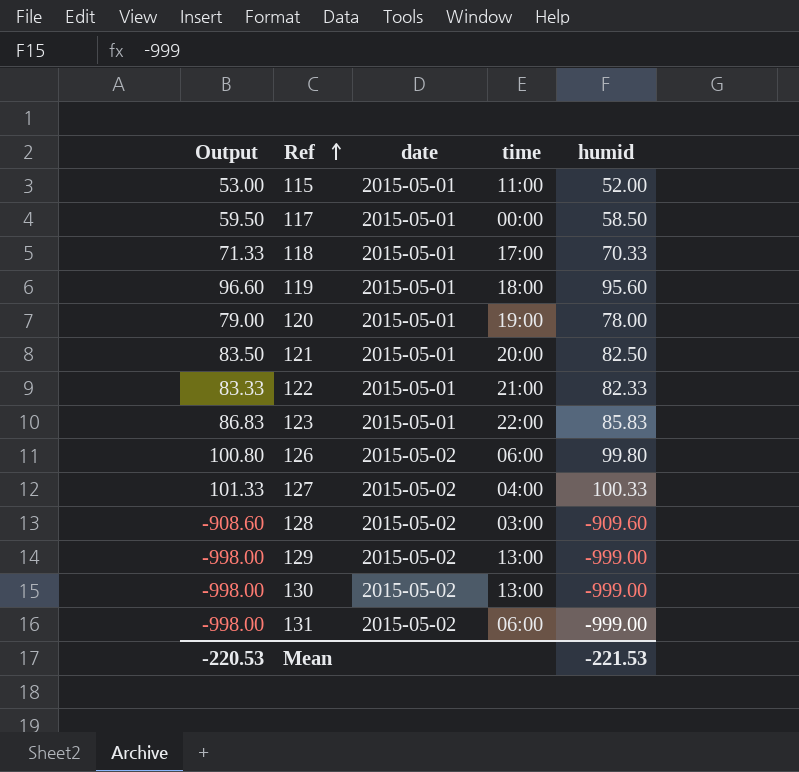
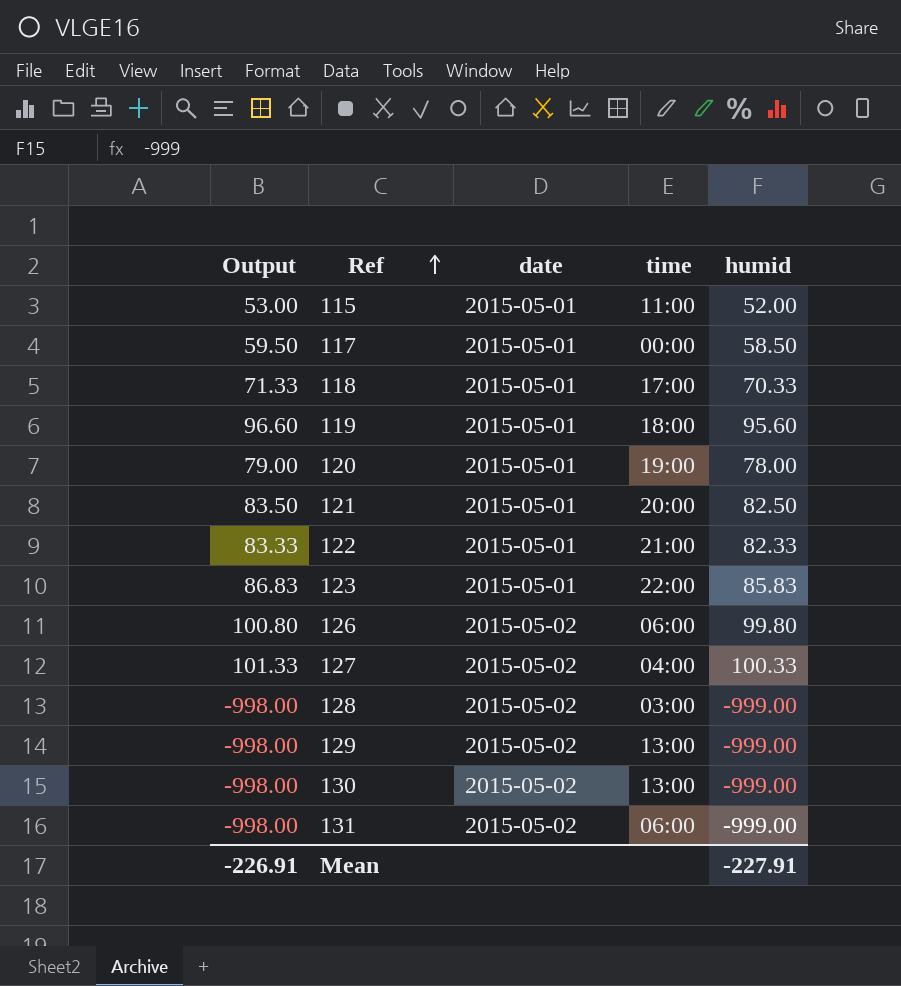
128 | Output: -908.60 -> -998.00
128 | humid: -909.60 -> -999.00
Mean | Output: -220.53 -> -226.91
Mean | humid: -221.53 -> -227.91

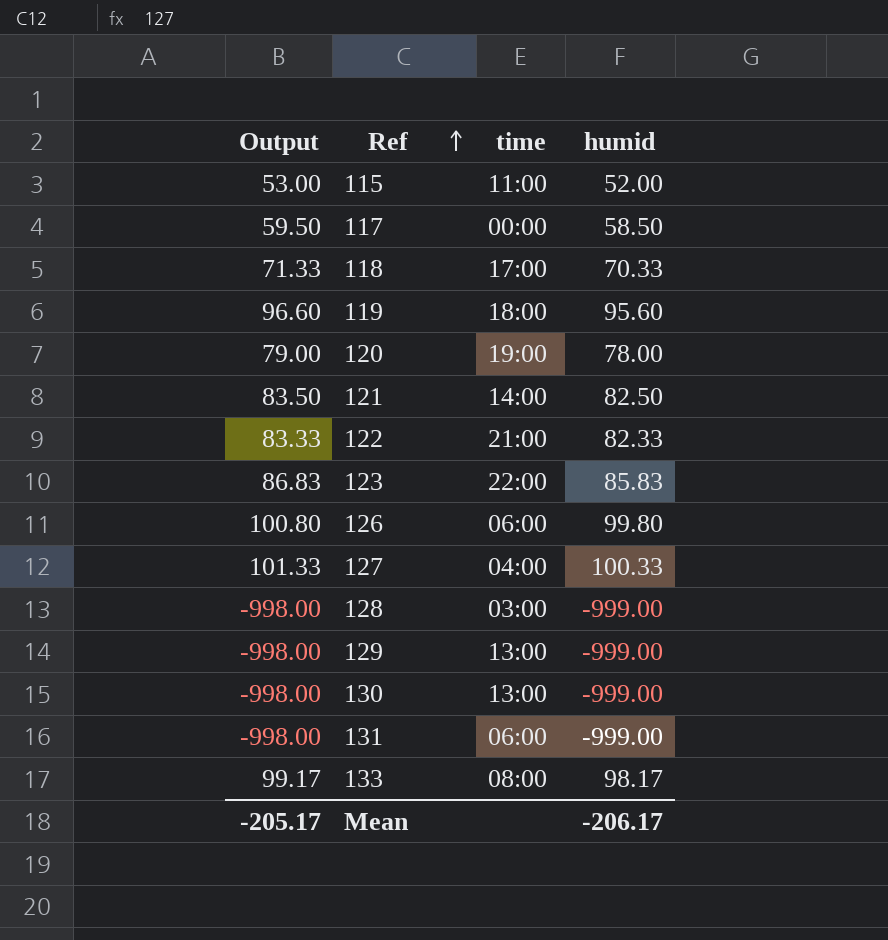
column date | position: 3 -> none
121 | time: 20:00 -> 14:00
row 133: none -> 99.17 | 08:00 | 98.17
Mean | Output: -226.91 -> -205.17
Mean | humid: -227.91 -> -206.17

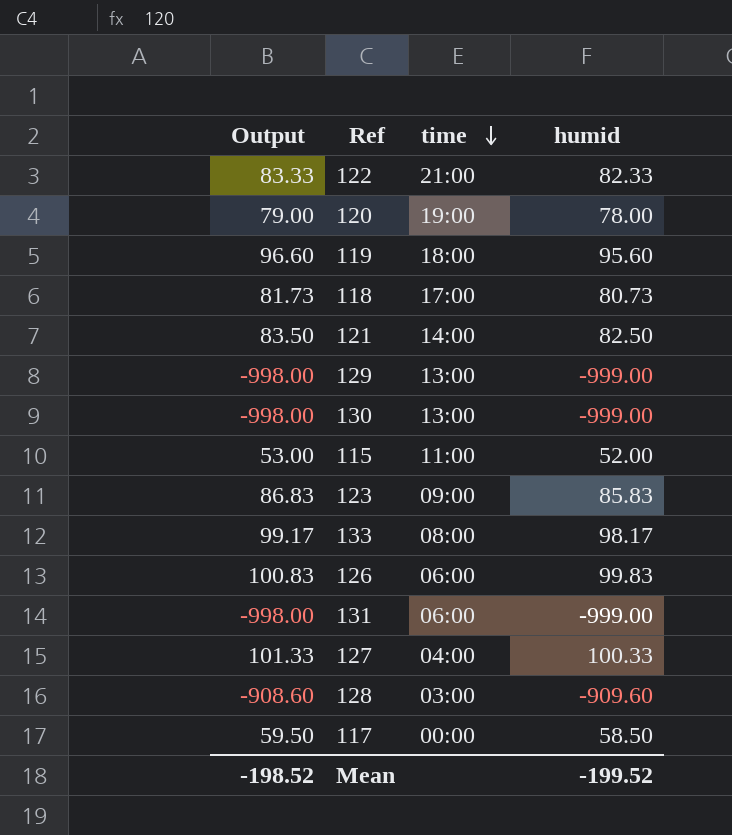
row order: Ref ascending -> time descending
118 | Output: 71.33 -> 81.73
118 | humid: 70.33 -> 80.73
123 | time: 22:00 -> 09:00
126 | Output: 100.80 -> 100.83
126 | humid: 99.80 -> 99.83
128 | Output: -998.00 -> -908.60
128 | humid: -999.00 -> -909.60
Mean | Output: -205.17 -> -198.52
Mean | humid: -206.17 -> -199.52

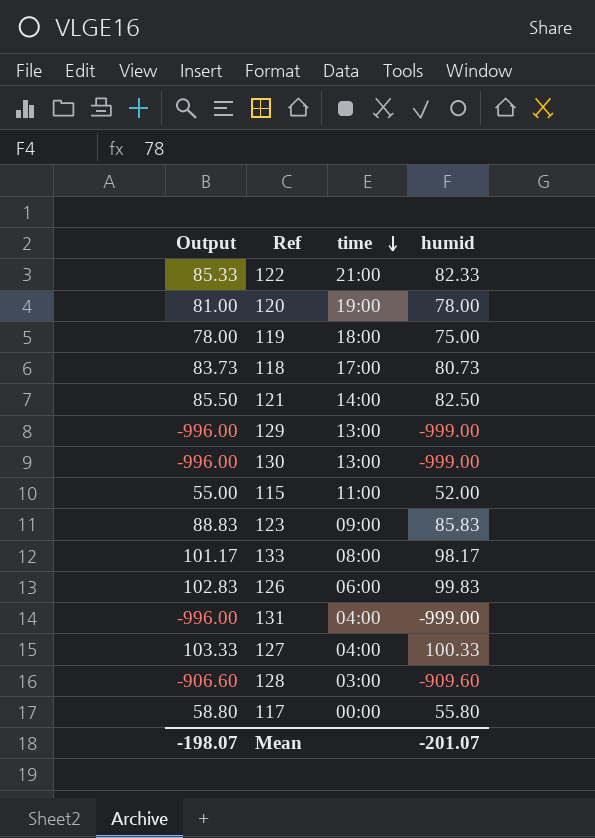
column Output | formula: [humid] + 1 -> [humid] + 3
119 | humid: 95.60 -> 75.00
131 | time: 06:00 -> 04:00
117 | humid: 58.50 -> 55.80
Mean | Output: -198.52 -> -198.07
Mean | humid: -199.52 -> -201.07

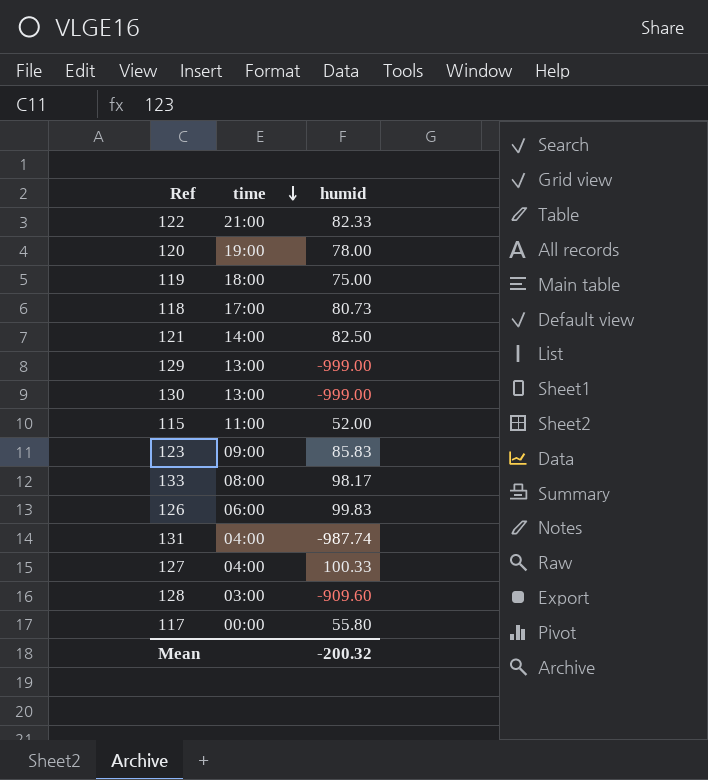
column Output | formula: [humid] + 3 -> none
131 | humid: -999.00 -> -987.74
Mean | humid: -201.07 -> -200.32

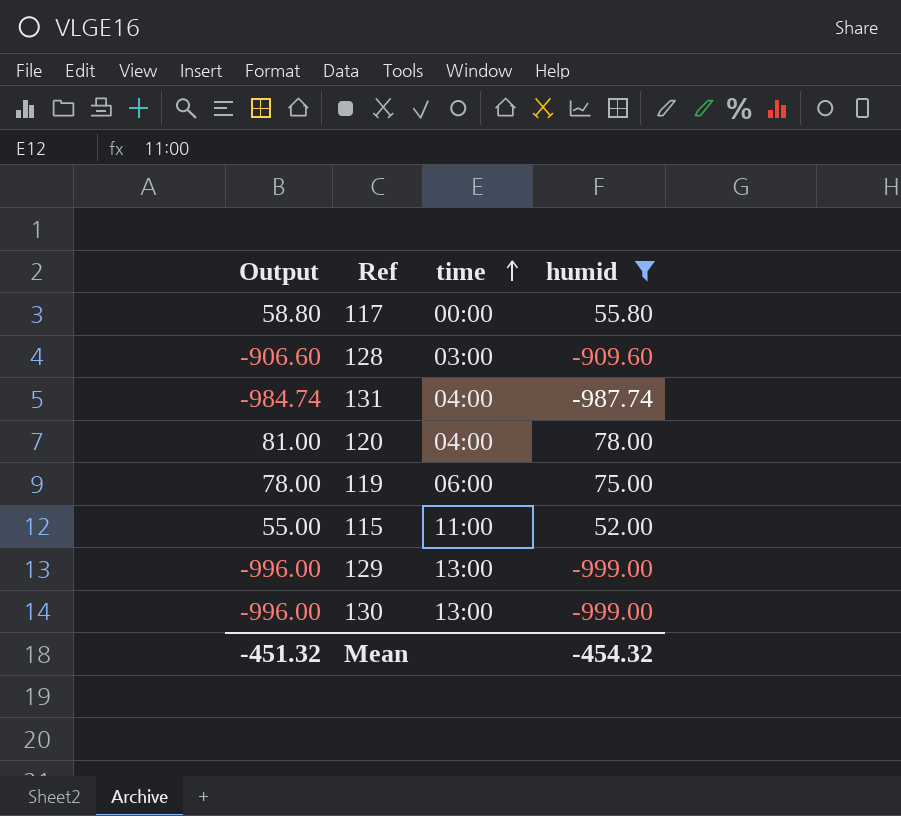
filter: none -> humid <= 78.00
row order: time descending -> time ascending
column Output | formula: none -> [humid] + 3
120 | time: 19:00 -> 04:00
119 | time: 18:00 -> 06:00
Mean | humid: -200.32 -> -454.32

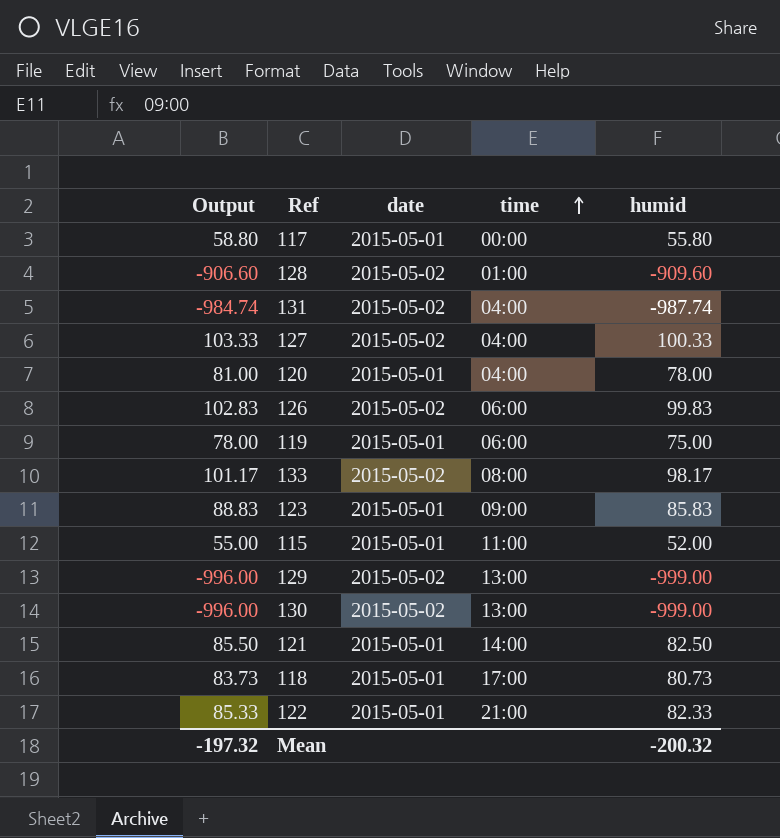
filter: humid <= 78.00 -> none
column date | position: none -> 3
128 | time: 03:00 -> 01:00
Mean | Output: -451.32 -> -197.32
Mean | humid: -454.32 -> -200.32

